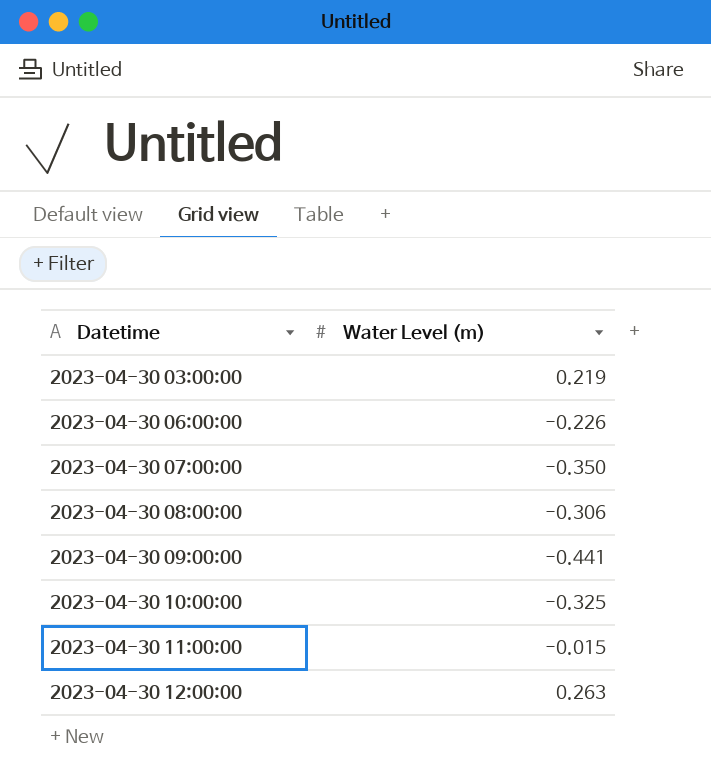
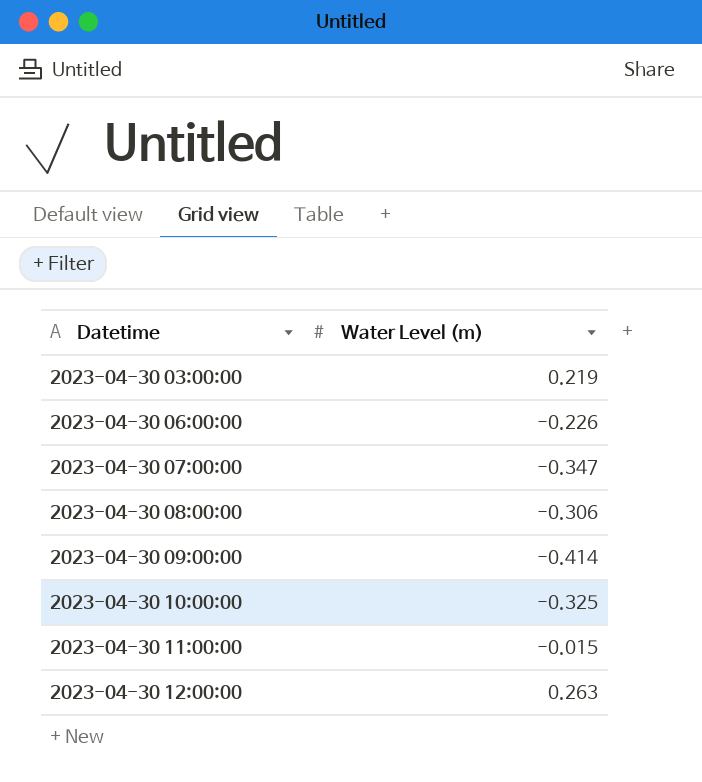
2023-04-30 07:00:00 | Water Level (m): -0.350 -> -0.347
2023-04-30 09:00:00 | Water Level (m): -0.441 -> -0.414

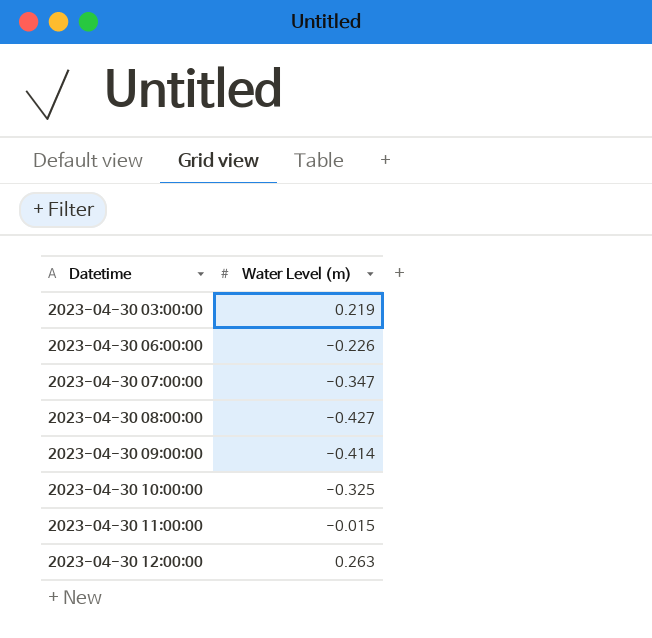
2023-04-30 08:00:00 | Water Level (m): -0.306 -> -0.427

